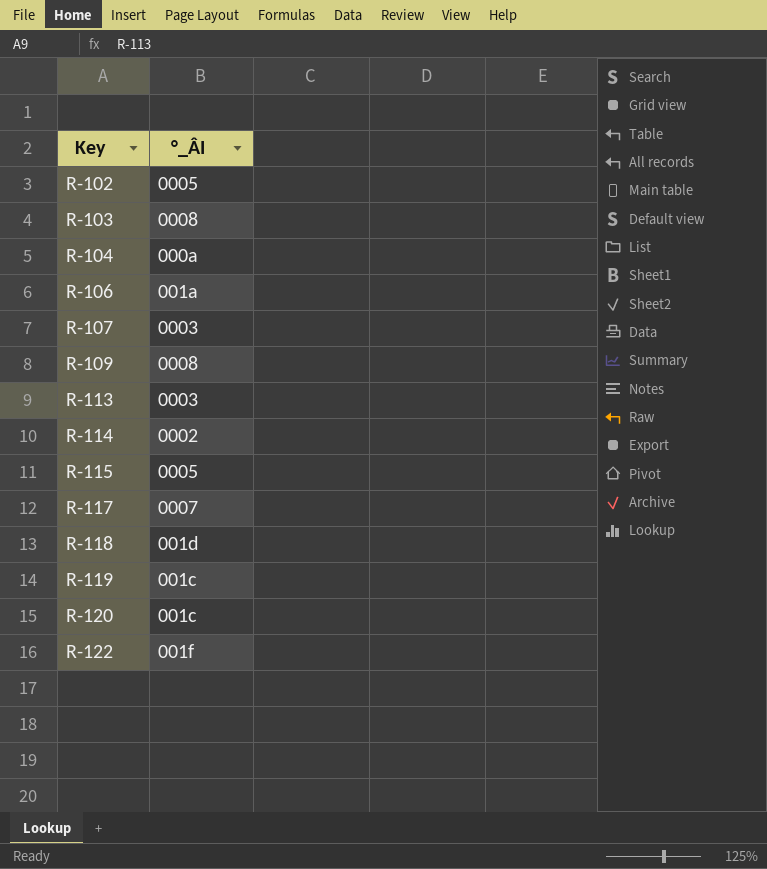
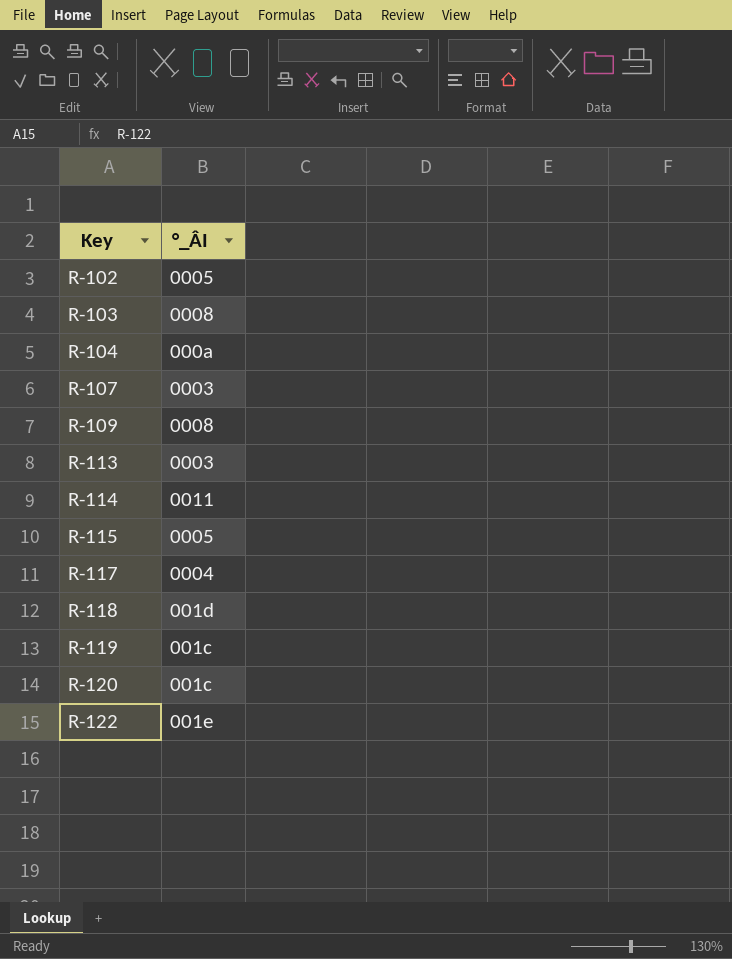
row R-106: 001a -> none
R-114 | °_ÂI: 0002 -> 0011
R-117 | °_ÂI: 0007 -> 0004
R-122 | °_ÂI: 001f -> 001e

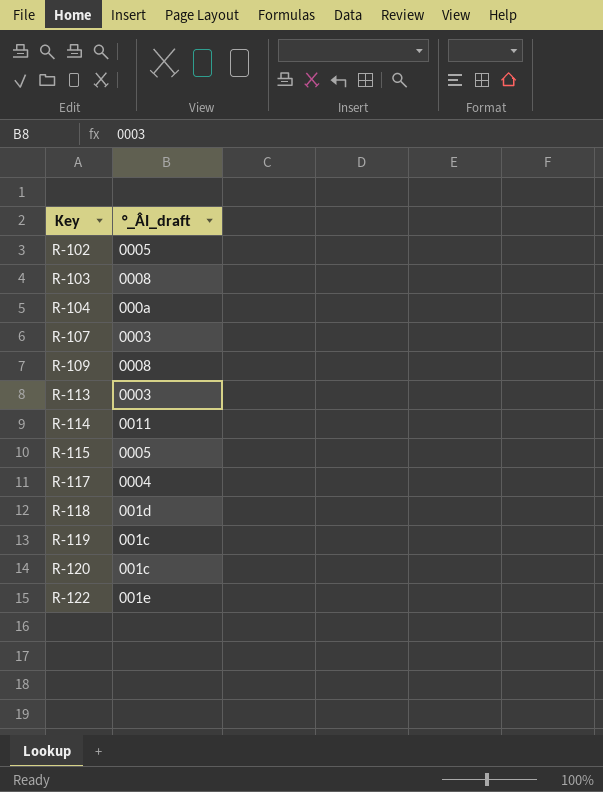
column name: °_ÂI -> °_ÂI_draft

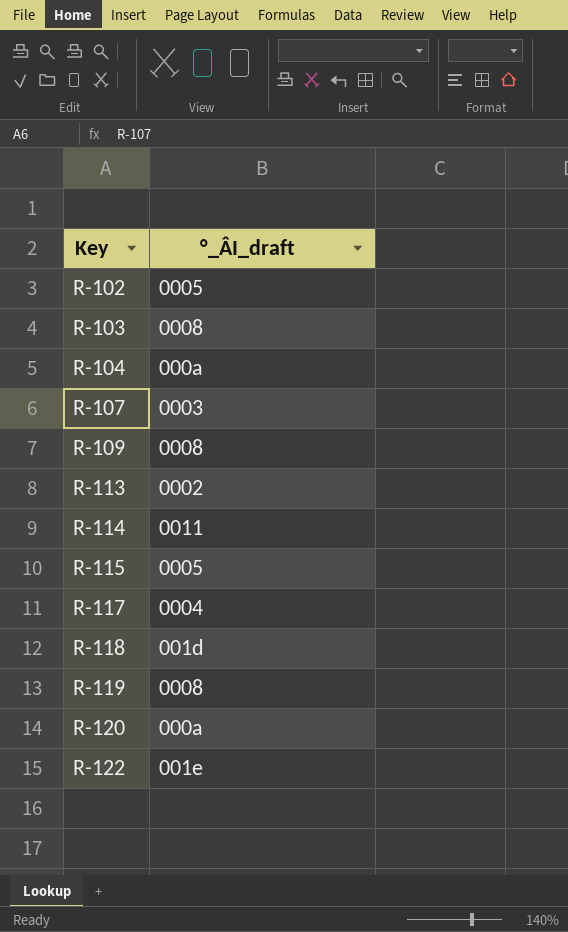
R-113 | °_ÂI_draft: 0003 -> 0002
R-119 | °_ÂI_draft: 001c -> 0008
R-120 | °_ÂI_draft: 001c -> 000a

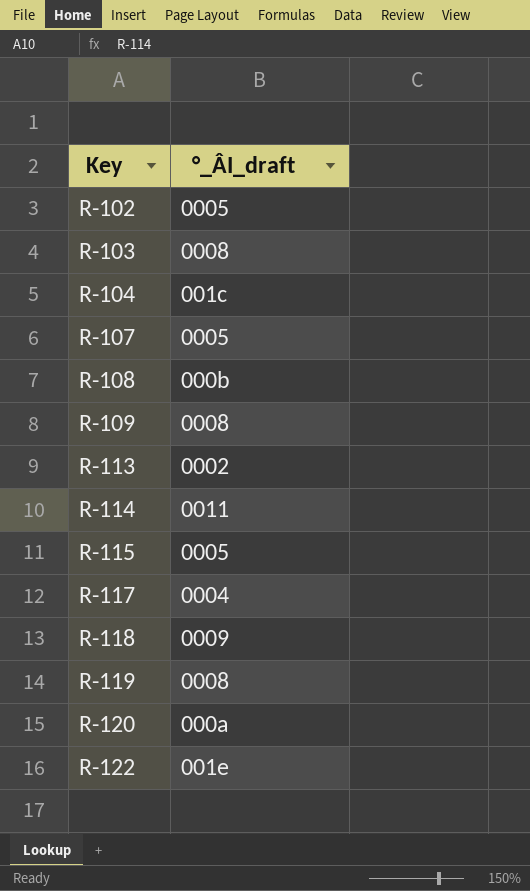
R-104 | °_ÂI_draft: 000a -> 001c
R-107 | °_ÂI_draft: 0003 -> 0005
row R-108: none -> 000b
R-118 | °_ÂI_draft: 001d -> 0009

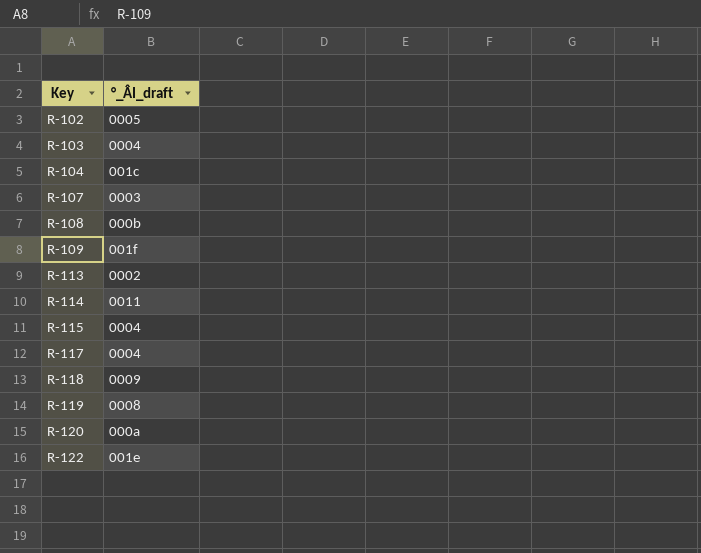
R-103 | °_ÂI_draft: 0008 -> 0004
R-107 | °_ÂI_draft: 0005 -> 0003
R-109 | °_ÂI_draft: 0008 -> 001f
R-115 | °_ÂI_draft: 0005 -> 0004

